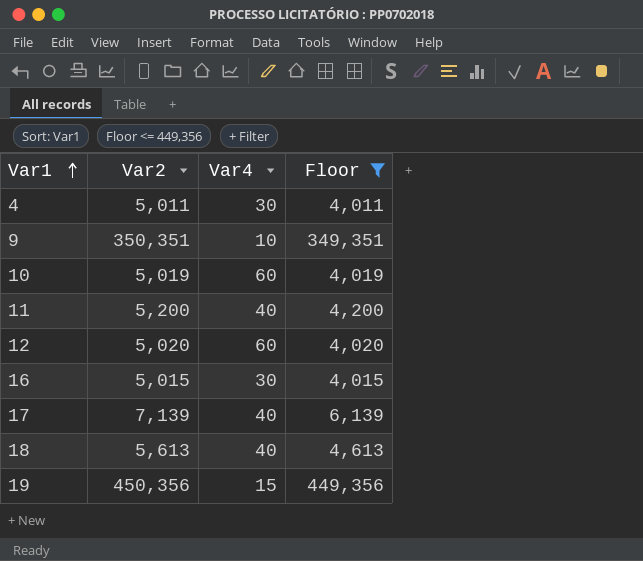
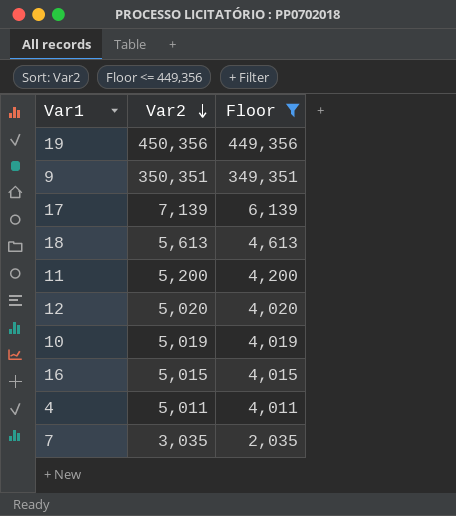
row order: Var1 ascending -> Var2 descending
column Var4 | position: 3 -> none
row 7: none -> 3,035 | 2,035

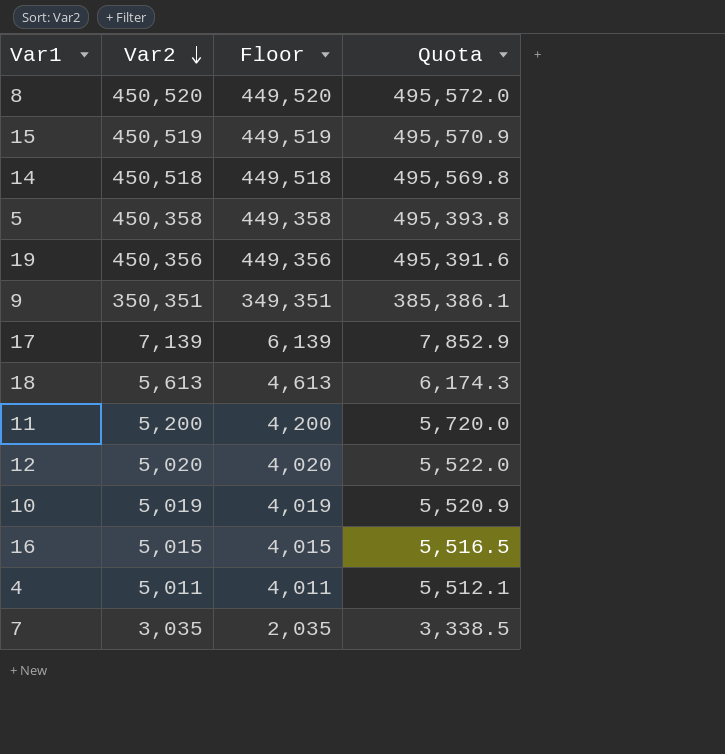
filter: Floor <= 449,356 -> none
column Quota | formula: none -> [Var2] * 1.1

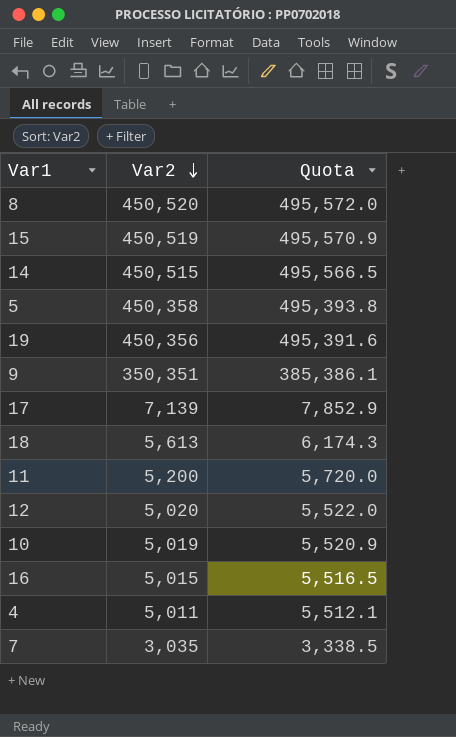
column Floor | formula: [Var2] - 1000 -> none
14 | Var2: 450,518 -> 450,515
14 | Quota: 495,569.8 -> 495,566.5

